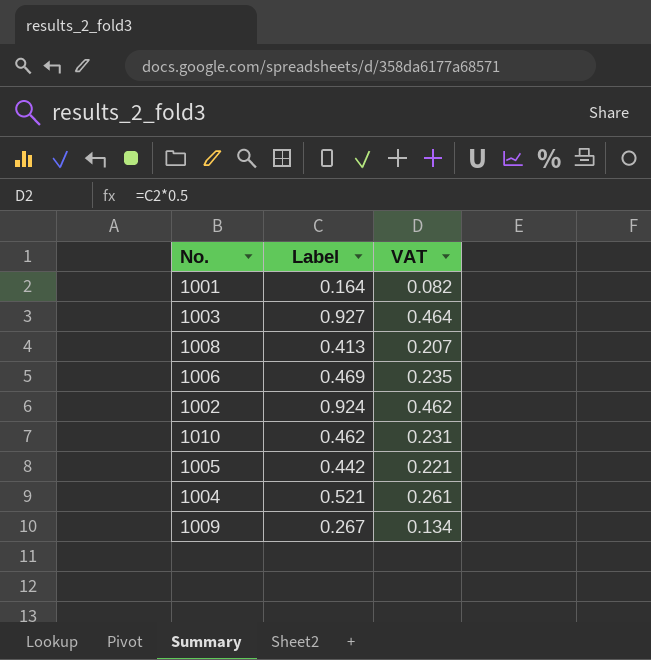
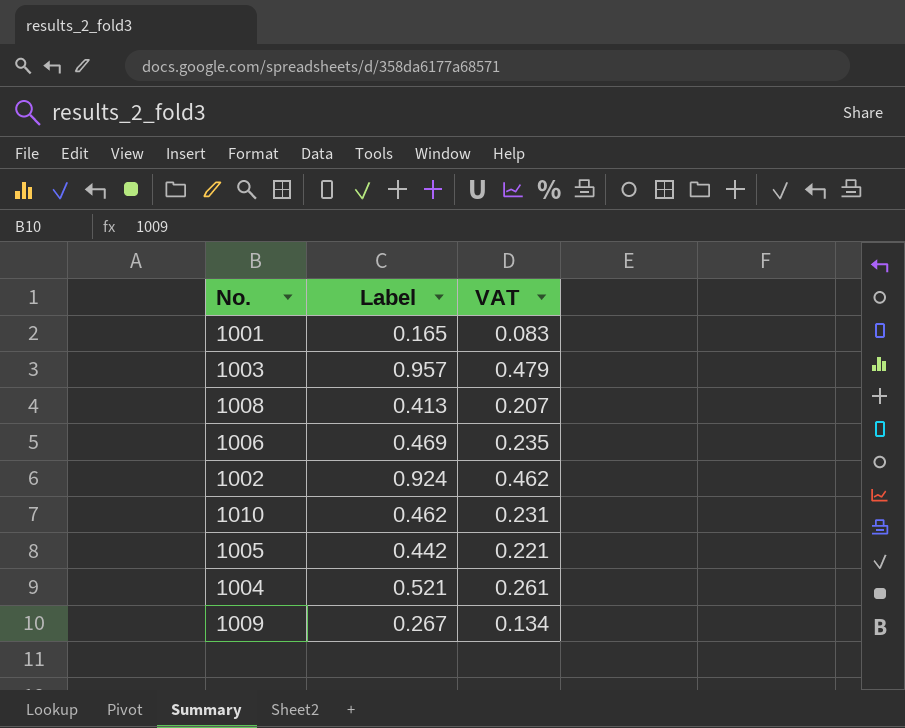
1001 | Label: 0.164 -> 0.165
1001 | VAT: 0.082 -> 0.083
1003 | Label: 0.927 -> 0.957
1003 | VAT: 0.464 -> 0.479

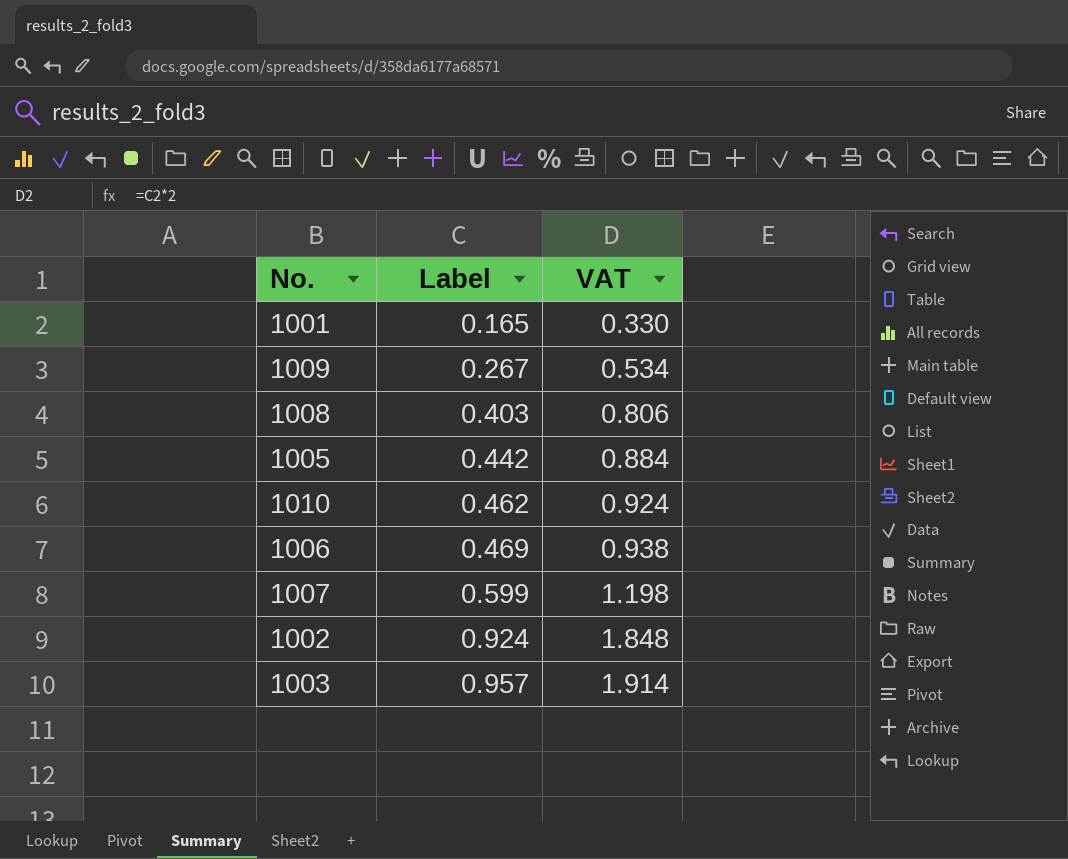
row order: none -> Label ascending
column VAT | formula: [Label] * 0.5 -> [Label] * 2
row 1004: 0.521 | 0.261 -> none
1008 | Label: 0.413 -> 0.403
row 1007: none -> 0.599 | 1.198

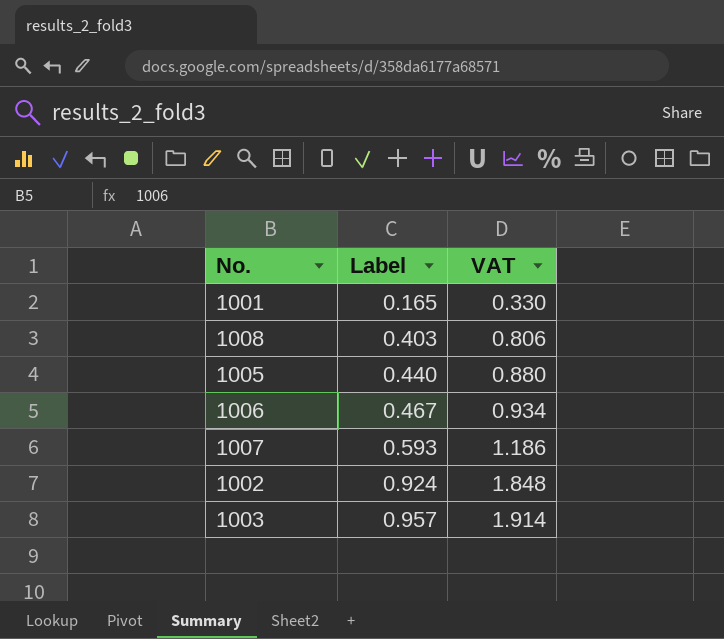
row 1009: 0.267 | 0.534 -> none
row 1010: 0.462 | 0.924 -> none
1005 | Label: 0.442 -> 0.440
1005 | VAT: 0.884 -> 0.880
1006 | Label: 0.469 -> 0.467
1006 | VAT: 0.938 -> 0.934
1007 | Label: 0.599 -> 0.593
1007 | VAT: 1.198 -> 1.186

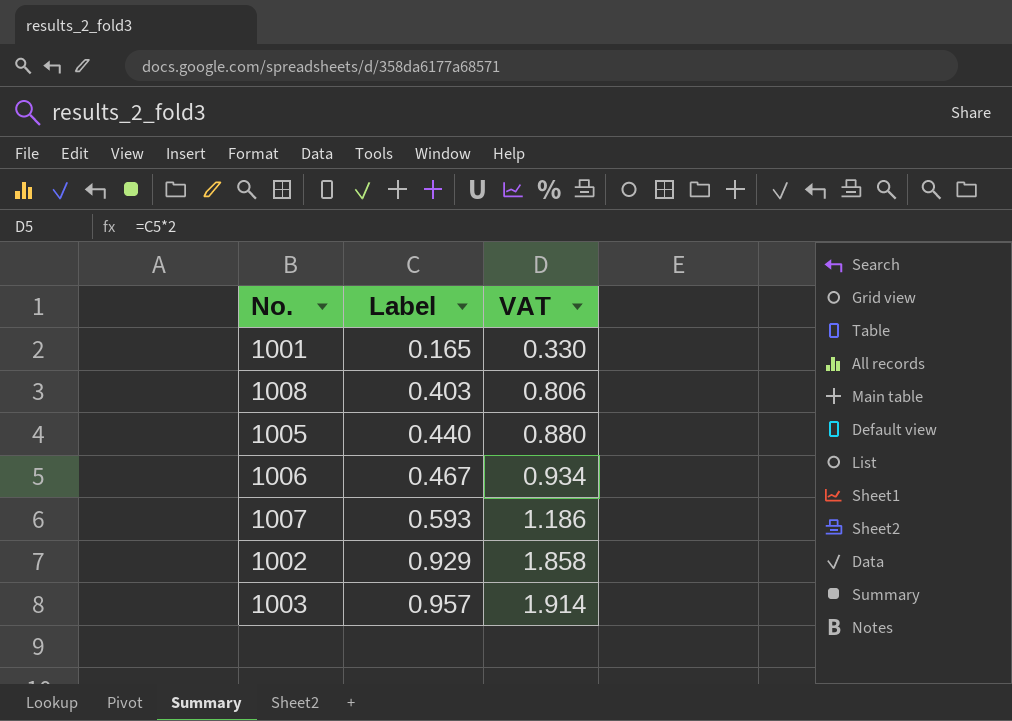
1002 | Label: 0.924 -> 0.929
1002 | VAT: 1.848 -> 1.858

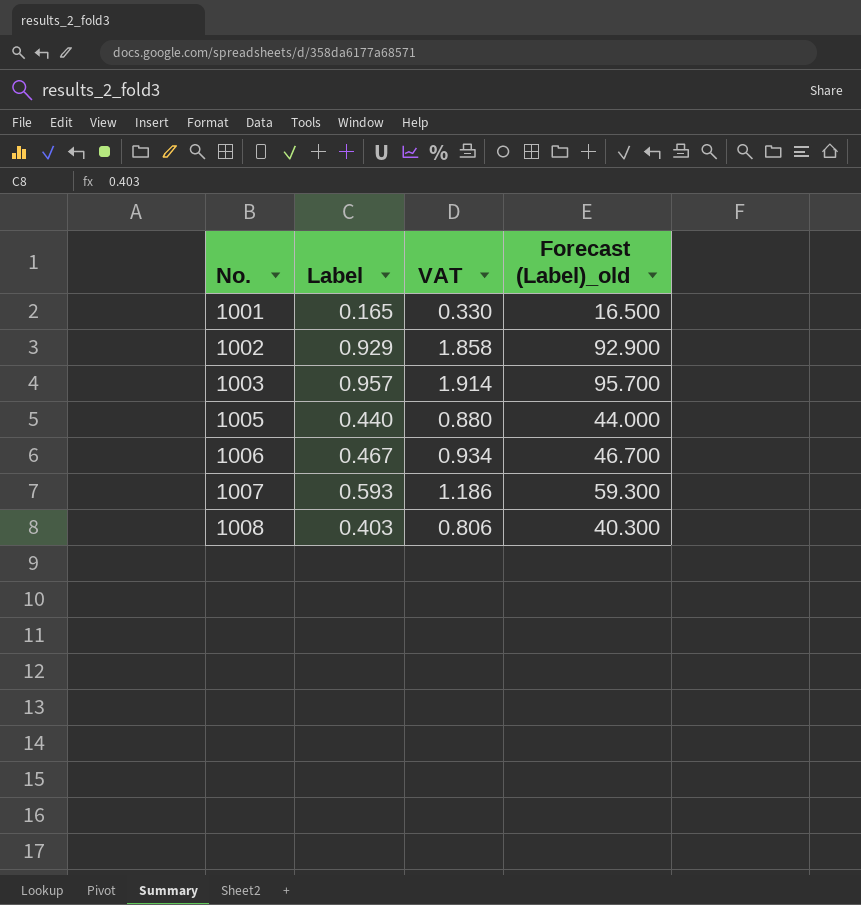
row order: Label ascending -> No. ascending
column Forecast (Label)_old | formula: none -> [Label] * 100

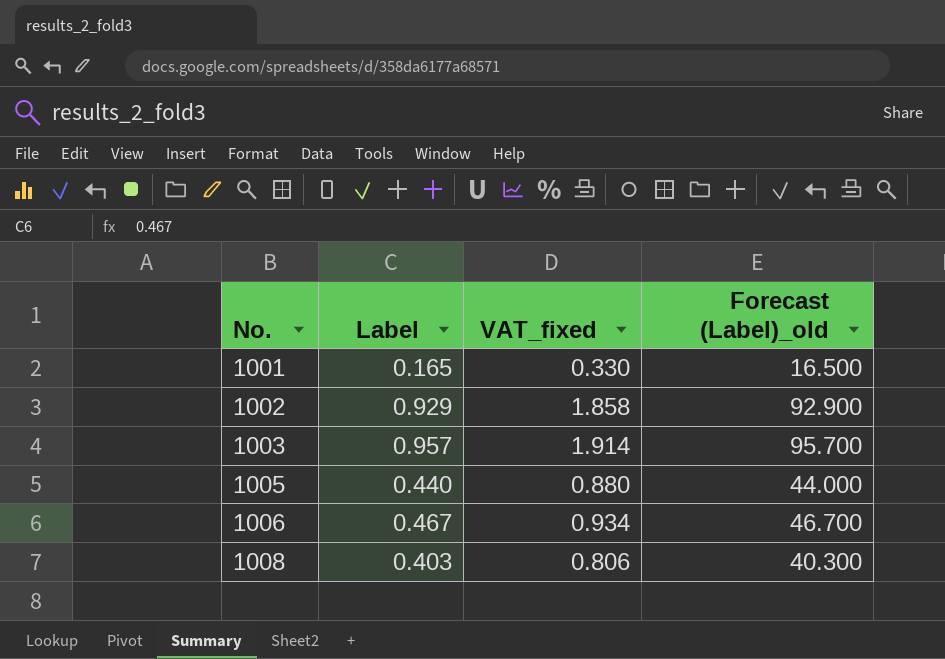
column name: VAT -> VAT_fixed
row 1007: 0.593 | 1.186 | 59.300 -> none

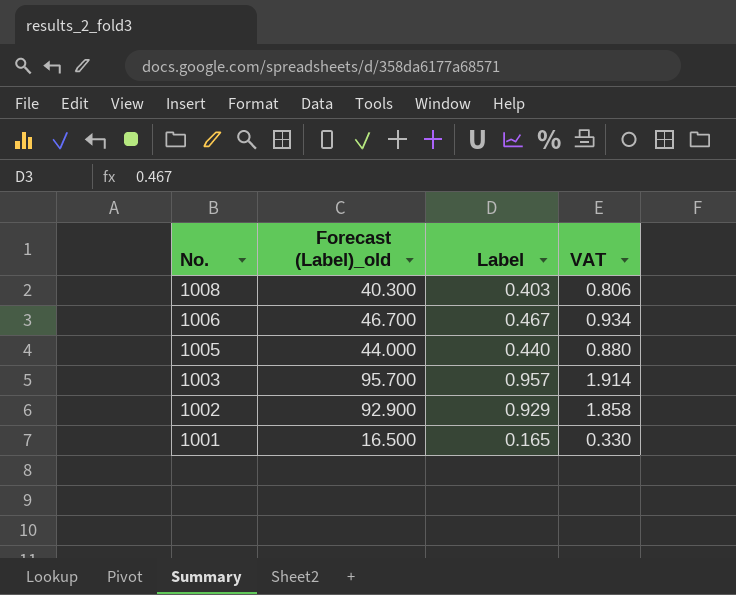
row order: No. ascending -> No. descending
column Forecast (Label)_old | position: 4 -> 2
column name: VAT_fixed -> VAT

